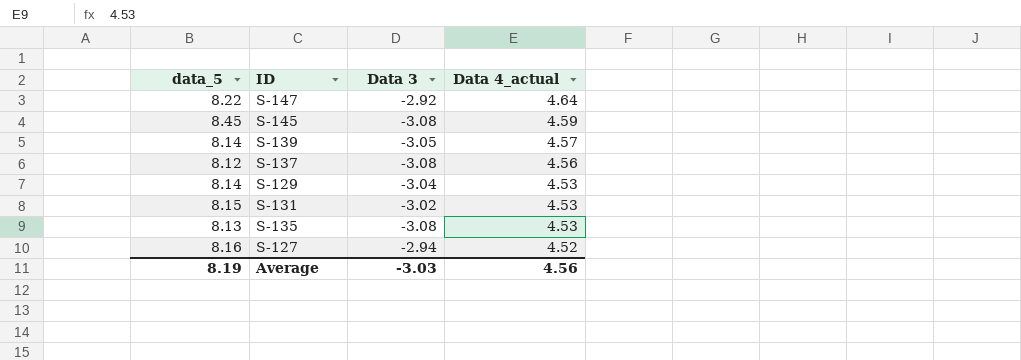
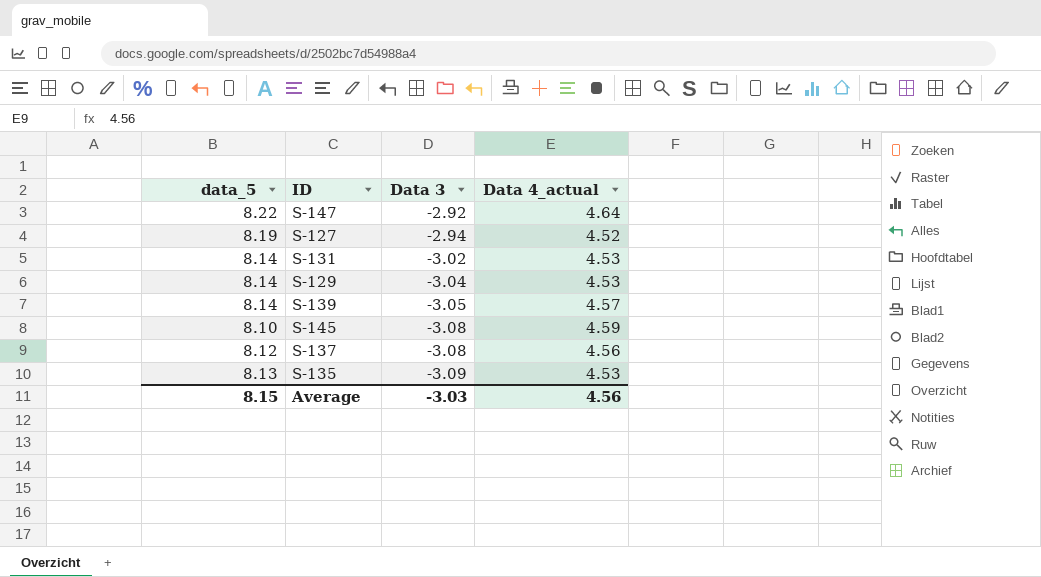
row order: Data 4_actual descending -> Data 3 descending
S-127 | data_5: 8.16 -> 8.19
S-131 | data_5: 8.15 -> 8.14
S-145 | data_5: 8.45 -> 8.10
S-135 | Data 3: -3.08 -> -3.09
Average | data_5: 8.19 -> 8.15

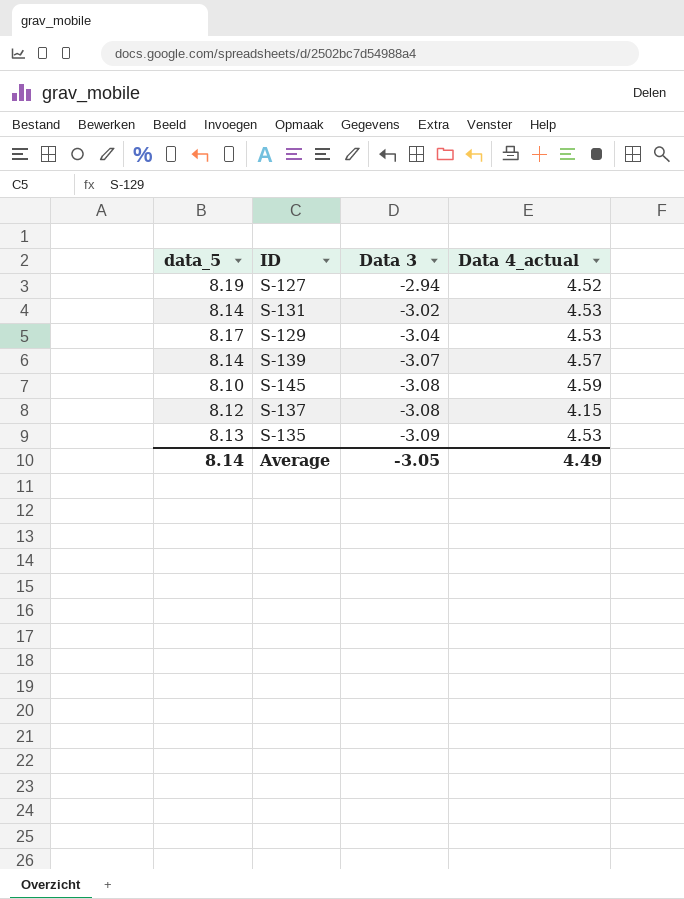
row S-147: 8.22 | -2.92 | 4.64 -> none
S-129 | data_5: 8.14 -> 8.17
S-139 | Data 3: -3.05 -> -3.07
S-137 | Data 4_actual: 4.56 -> 4.15
Average | data_5: 8.15 -> 8.14
Average | Data 3: -3.03 -> -3.05
Average | Data 4_actual: 4.56 -> 4.49

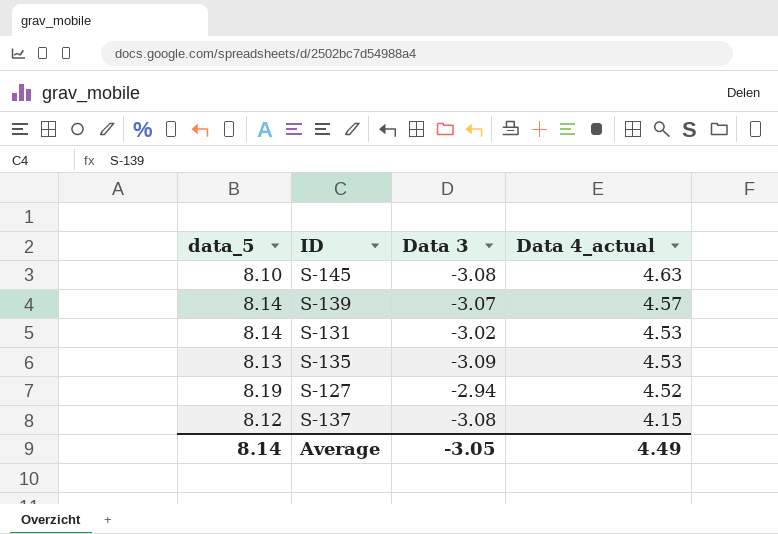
row order: Data 3 descending -> Data 4_actual descending
row S-129: 8.17 | -3.04 | 4.53 -> none
S-145 | Data 4_actual: 4.59 -> 4.63

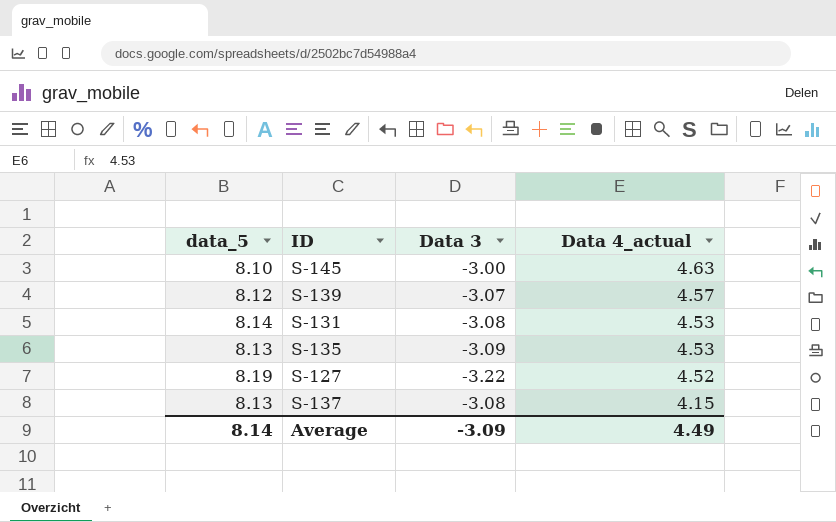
S-145 | Data 3: -3.08 -> -3.00
S-139 | data_5: 8.14 -> 8.12
S-131 | Data 3: -3.02 -> -3.08
S-127 | Data 3: -2.94 -> -3.22
S-137 | data_5: 8.12 -> 8.13
Average | Data 3: -3.05 -> -3.09

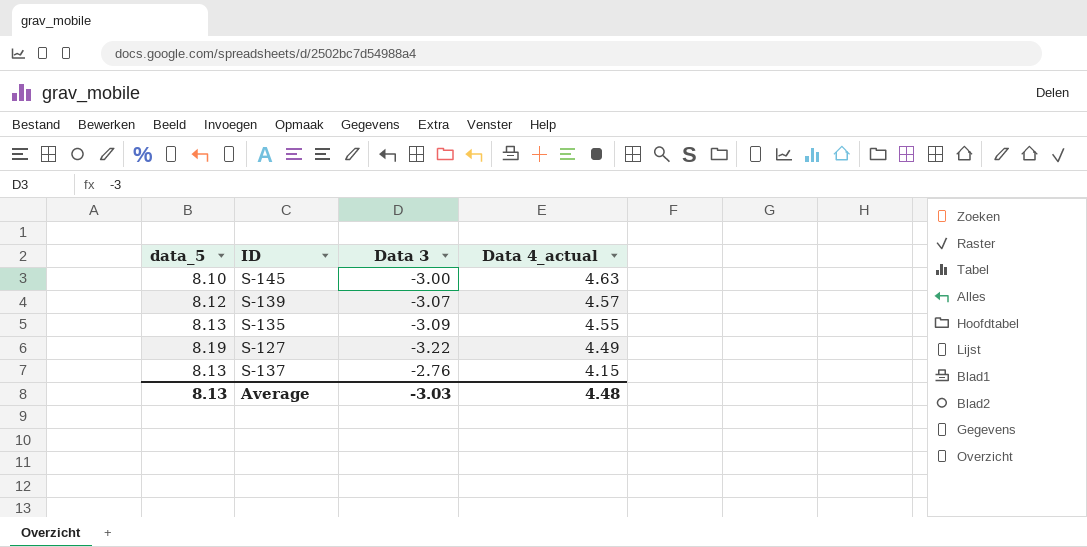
row S-131: 8.14 | -3.08 | 4.53 -> none
S-135 | Data 4_actual: 4.53 -> 4.55
S-127 | Data 4_actual: 4.52 -> 4.49
S-137 | Data 3: -3.08 -> -2.76
Average | data_5: 8.14 -> 8.13
Average | Data 3: -3.09 -> -3.03
Average | Data 4_actual: 4.49 -> 4.48

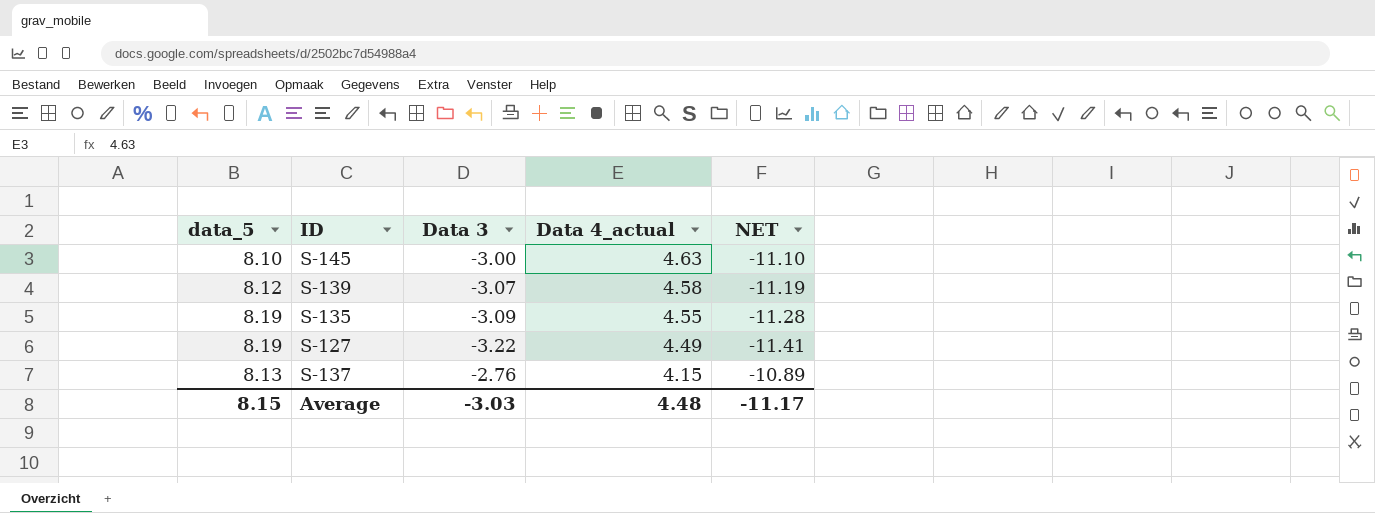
column NET | formula: none -> [Data 3] - [data_5]
S-139 | Data 4_actual: 4.57 -> 4.58
S-135 | data_5: 8.13 -> 8.19
Average | data_5: 8.13 -> 8.15

